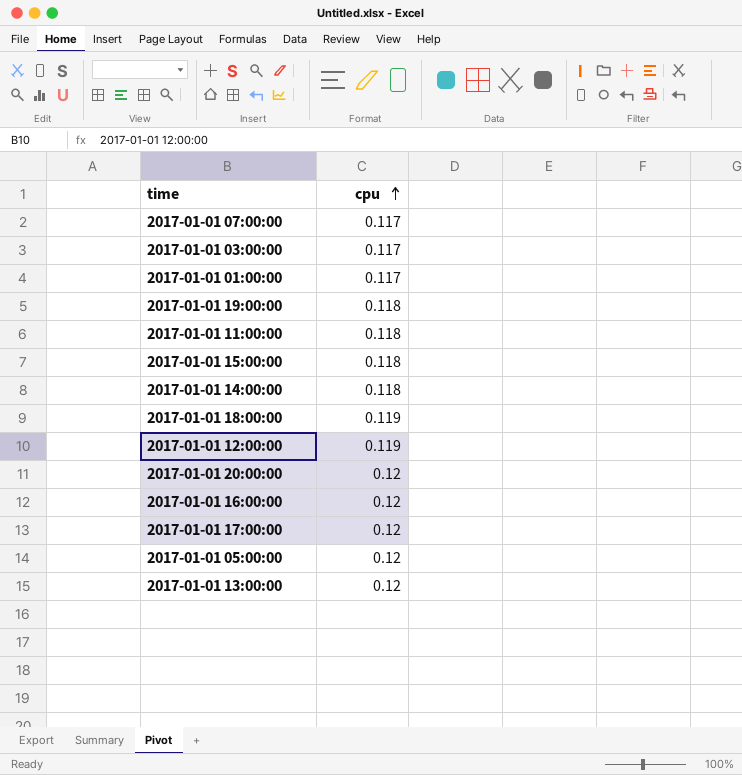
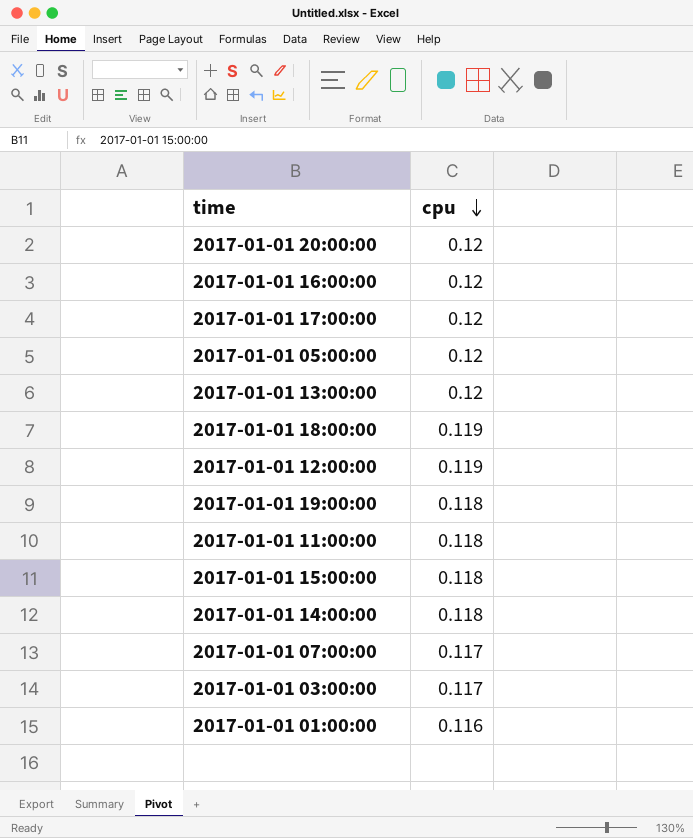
row order: cpu ascending -> cpu descending
2017-01-01 01:00:00 | cpu: 0.117 -> 0.116

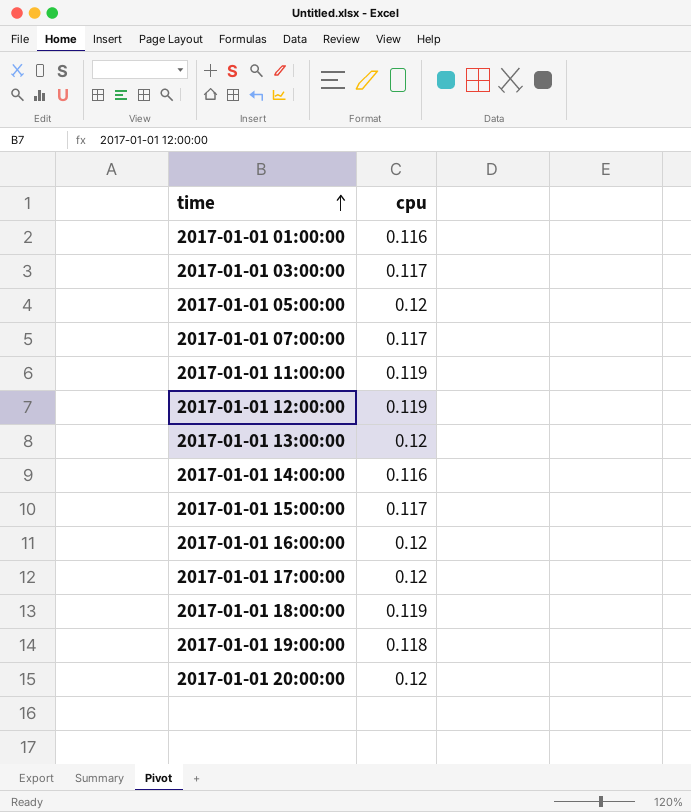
row order: cpu descending -> time ascending
2017-01-01 11:00:00 | cpu: 0.118 -> 0.119
2017-01-01 14:00:00 | cpu: 0.118 -> 0.116
2017-01-01 15:00:00 | cpu: 0.118 -> 0.117

